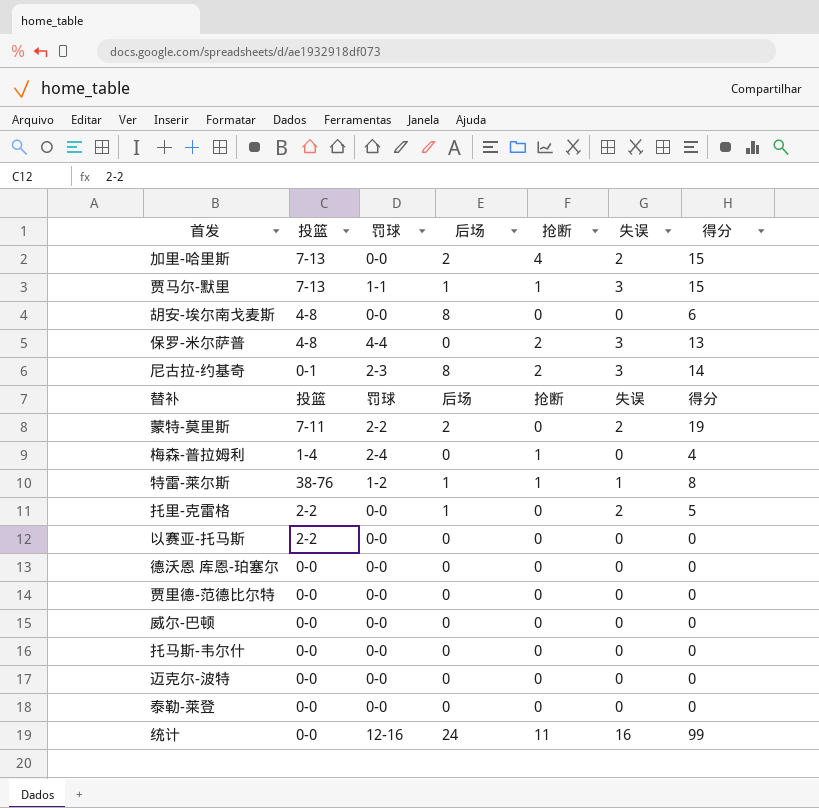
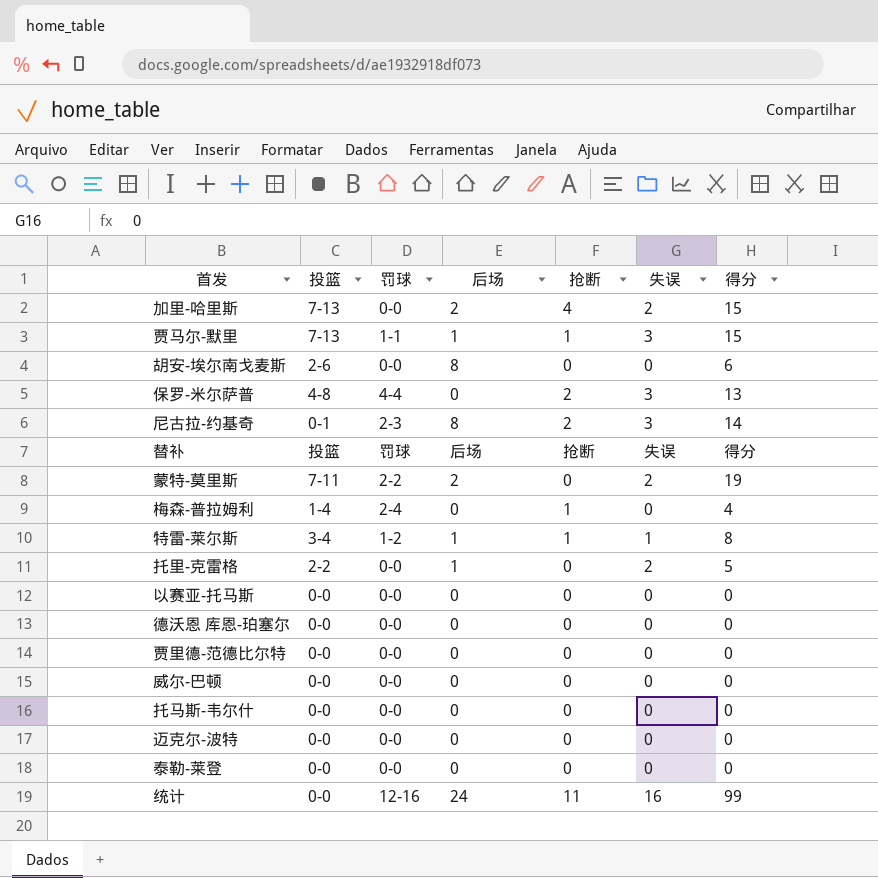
胡安-埃尔南戈麦斯 | 投篮: 4-8 -> 2-6
特雷-莱尔斯 | 投篮: 38-76 -> 3-4
以赛亚-托马斯 | 投篮: 2-2 -> 0-0

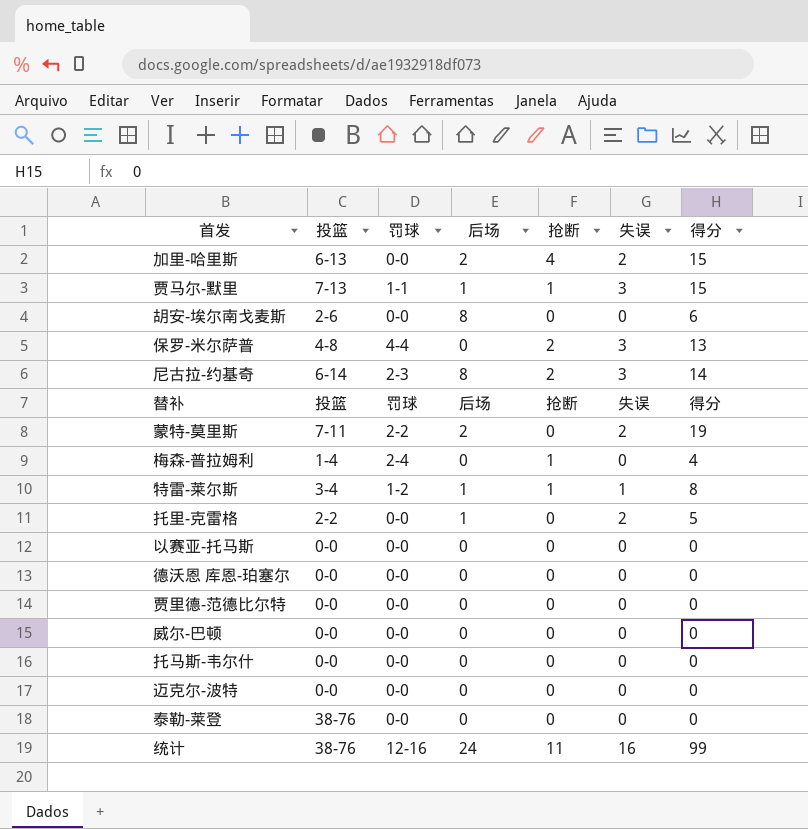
加里-哈里斯 | 投篮: 7-13 -> 6-13
尼古拉-约基奇 | 投篮: 0-1 -> 6-14
泰勒-莱登 | 投篮: 0-0 -> 38-76
统计 | 投篮: 0-0 -> 38-76

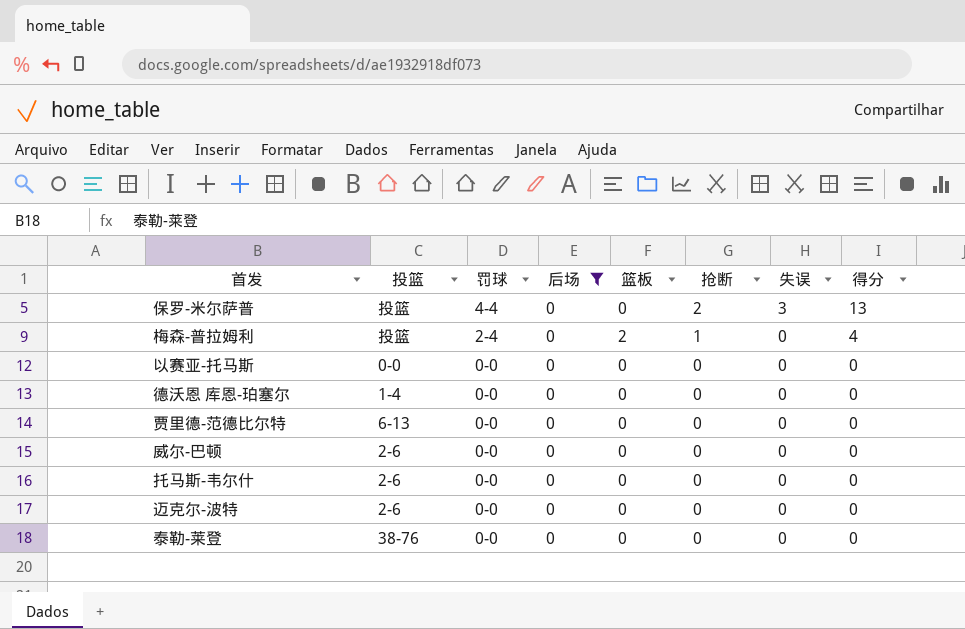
filter: none -> 后场 = 0
column 篮板 | position: none -> 5
保罗-米尔萨普 | 投篮: 4-8 -> 投篮
梅森-普拉姆利 | 投篮: 1-4 -> 投篮
德沃恩 库恩-珀塞尔 | 投篮: 0-0 -> 1-4
贾里德-范德比尔特 | 投篮: 0-0 -> 6-13
威尔-巴顿 | 投篮: 0-0 -> 2-6
托马斯-韦尔什 | 投篮: 0-0 -> 2-6
迈克尔-波特 | 投篮: 0-0 -> 2-6

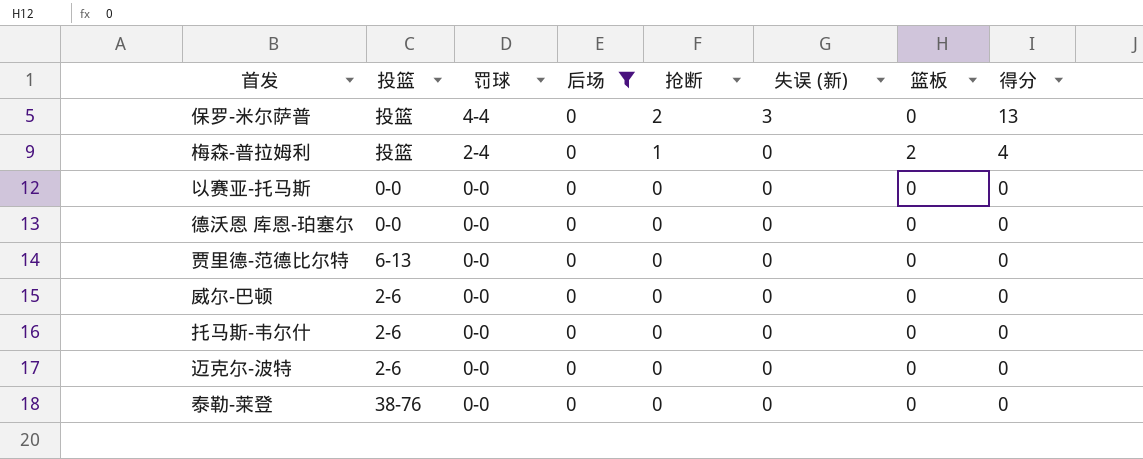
column name: 失误 -> 失误 (新)
column 篮板 | position: 5 -> 7
德沃恩 库恩-珀塞尔 | 投篮: 1-4 -> 0-0

